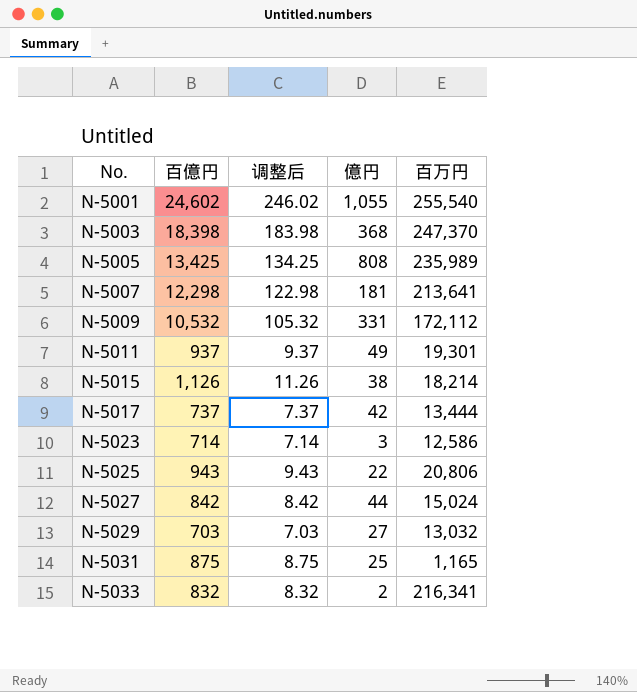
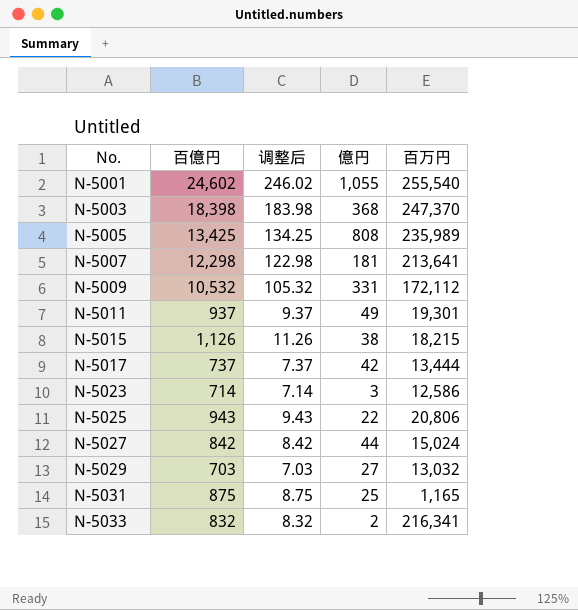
N-5015 | 百万円: 18,214 -> 18,215

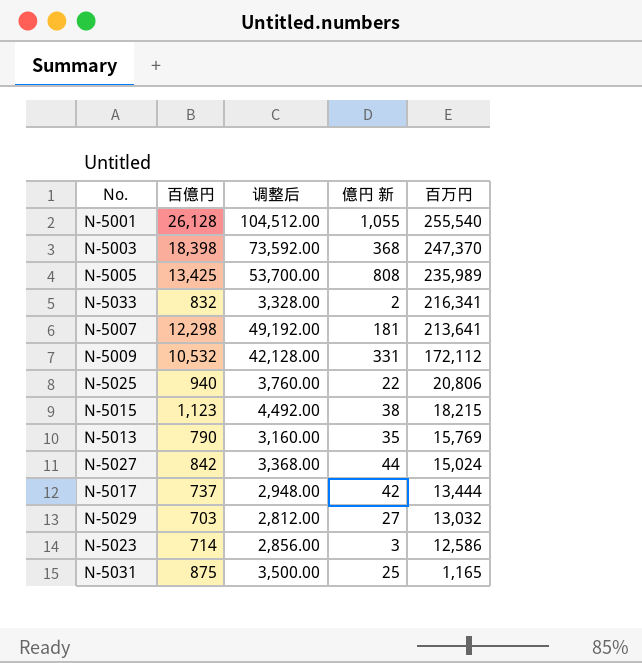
row order: No. ascending -> 百万円 descending
column 调整后 | formula: [百億円] * 0.01 -> [百億円] * 4
column name: 億円 -> 億円 新
row N-5011: 937 | 9.37 | 49 | 19,301 -> none
N-5001 | 百億円: 24,602 -> 26,128
N-5025 | 百億円: 943 -> 940
N-5015 | 百億円: 1,126 -> 1,123
row N-5013: none -> 790 | 3,160.00 | 35 | 15,769

